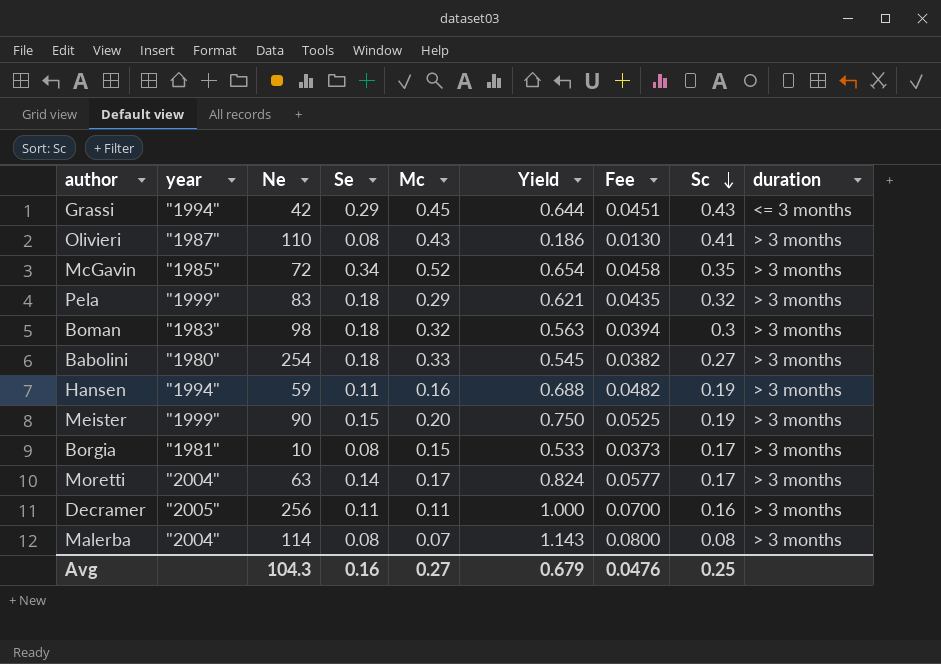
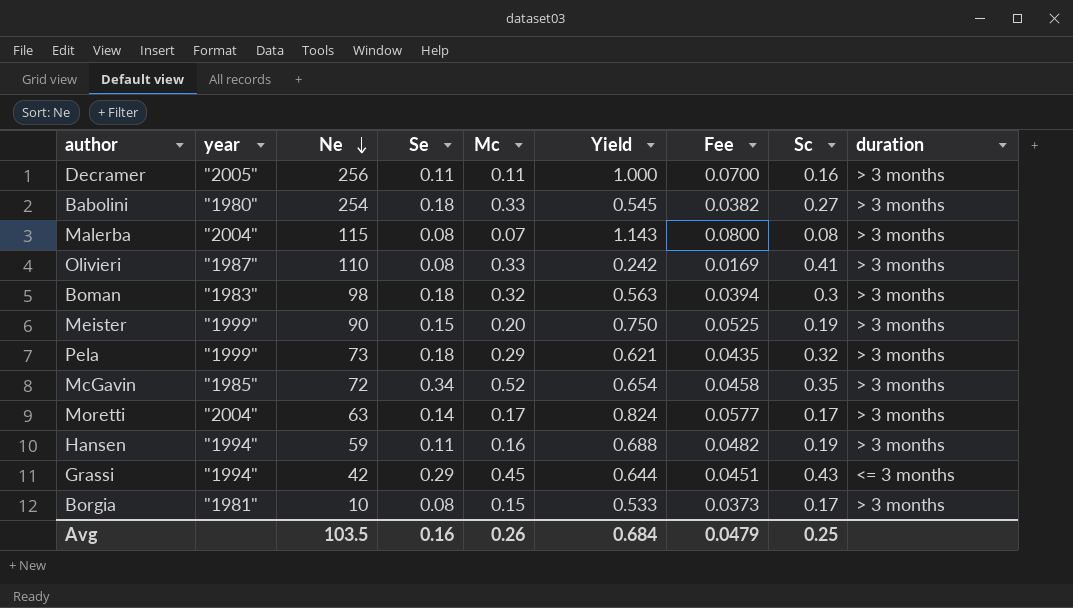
row order: Sc descending -> Ne descending
Malerba | Ne: 114 -> 115
Olivieri | Mc: 0.43 -> 0.33
Olivieri | Yield: 0.186 -> 0.242
Olivieri | Fee: 0.0130 -> 0.0169
Pela | Ne: 83 -> 73
Avg | Ne: 104.3 -> 103.5
Avg | Mc: 0.27 -> 0.26
Avg | Yield: 0.679 -> 0.684
Avg | Fee: 0.0476 -> 0.0479

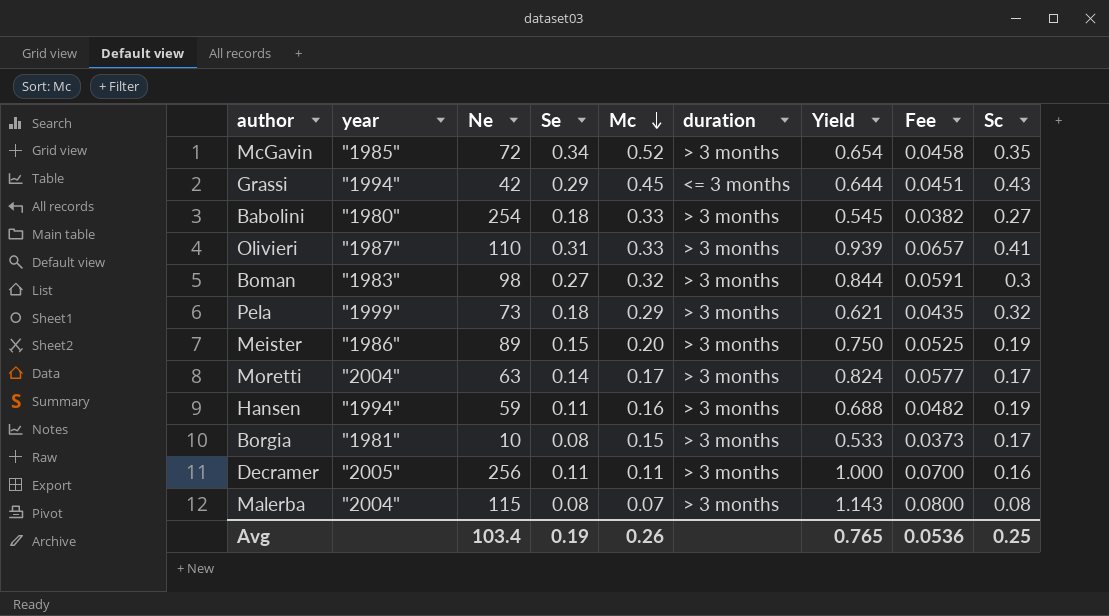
row order: Ne descending -> Mc descending
column duration | position: 9 -> 6
Olivieri | Se: 0.08 -> 0.31
Olivieri | Yield: 0.242 -> 0.939
Olivieri | Fee: 0.0169 -> 0.0657
Boman | Se: 0.18 -> 0.27
Boman | Yield: 0.563 -> 0.844
Boman | Fee: 0.0394 -> 0.0591
Meister | year: "1999" -> "1986"
Meister | Ne: 90 -> 89
Avg | Ne: 103.5 -> 103.4
Avg | Se: 0.16 -> 0.19
Avg | Yield: 0.684 -> 0.765
Avg | Fee: 0.0479 -> 0.0536

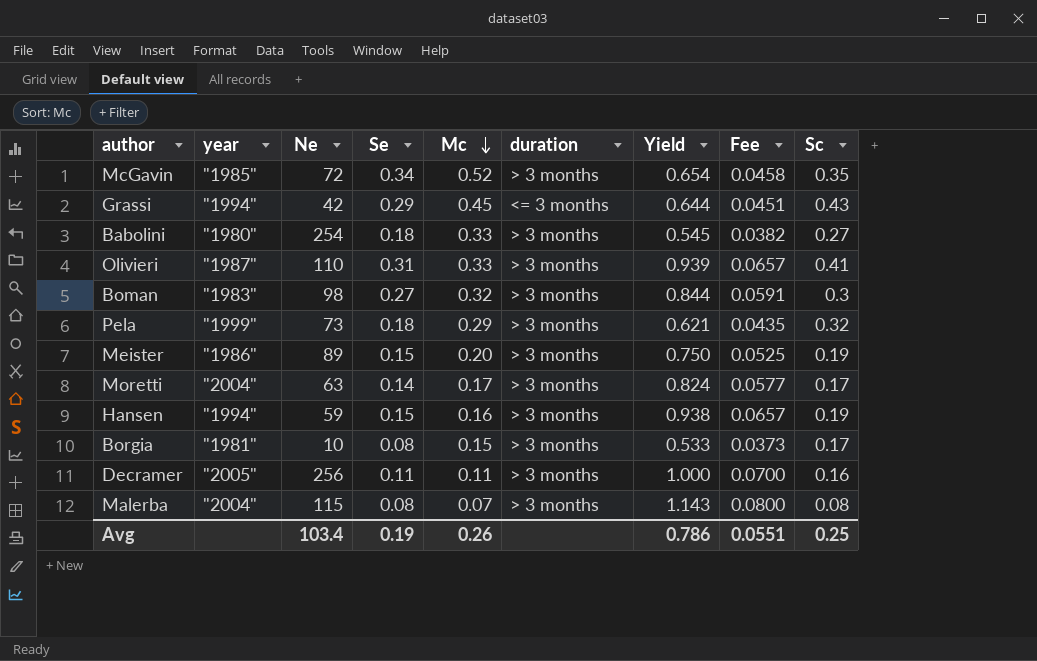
Hansen | Se: 0.11 -> 0.15
Hansen | Yield: 0.688 -> 0.938
Hansen | Fee: 0.0482 -> 0.0657
Avg | Yield: 0.765 -> 0.786
Avg | Fee: 0.0536 -> 0.0551

